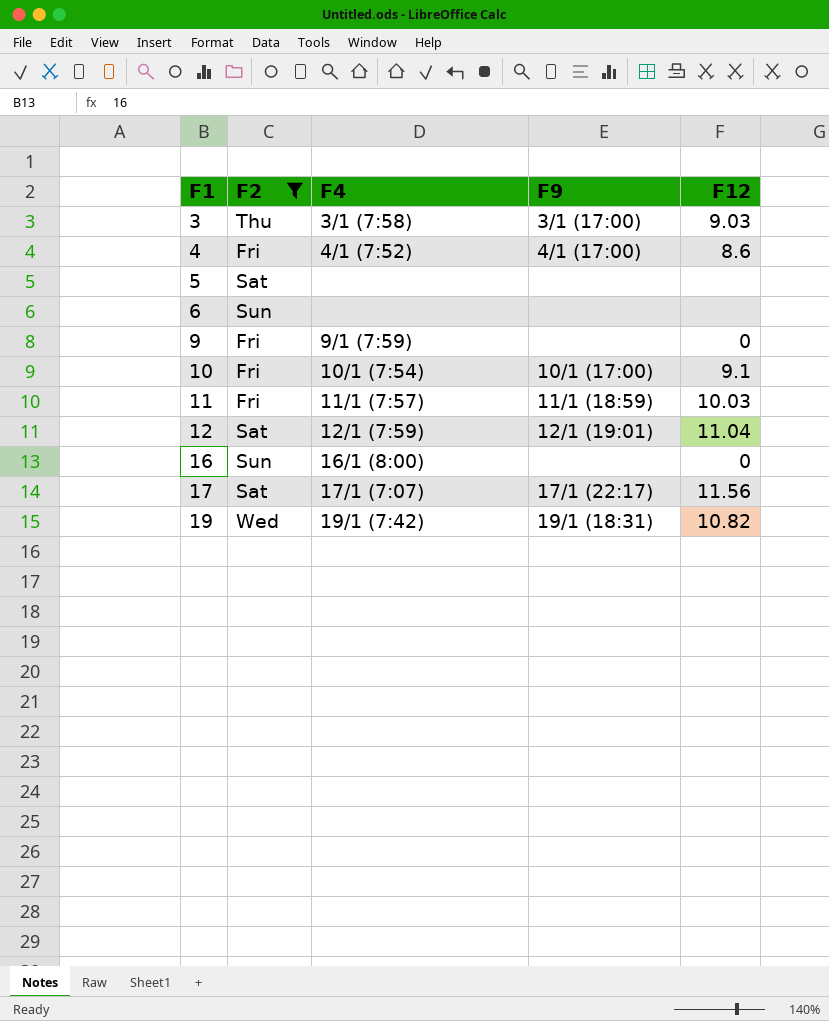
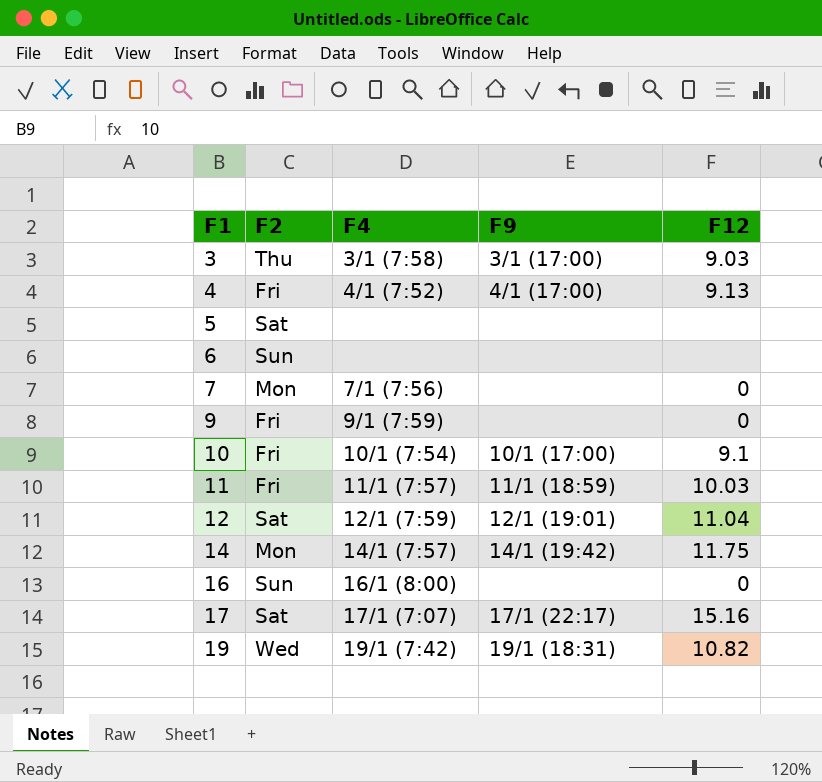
filter: F2 != Mon -> none
4 | F12: 8.6 -> 9.13
17 | F12: 11.56 -> 15.16

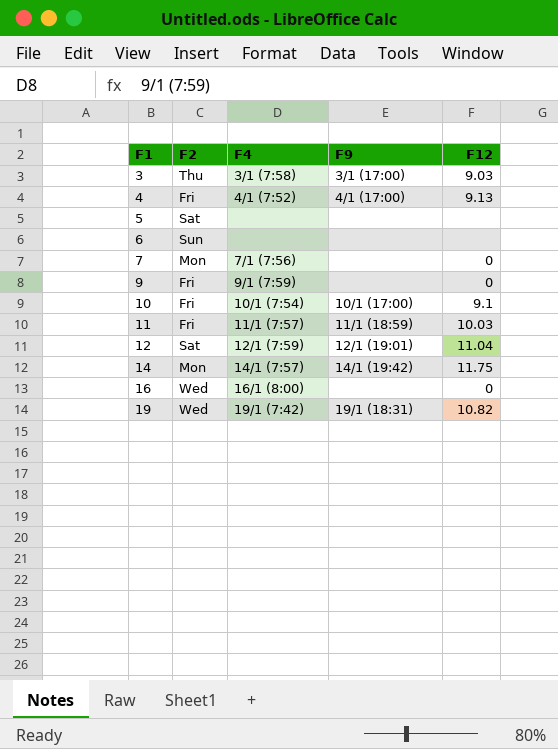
row 17: Sat | 17/1 (7:07) | 17/1 (22:17) | 15.16 -> none
16 | F2: Sun -> Wed

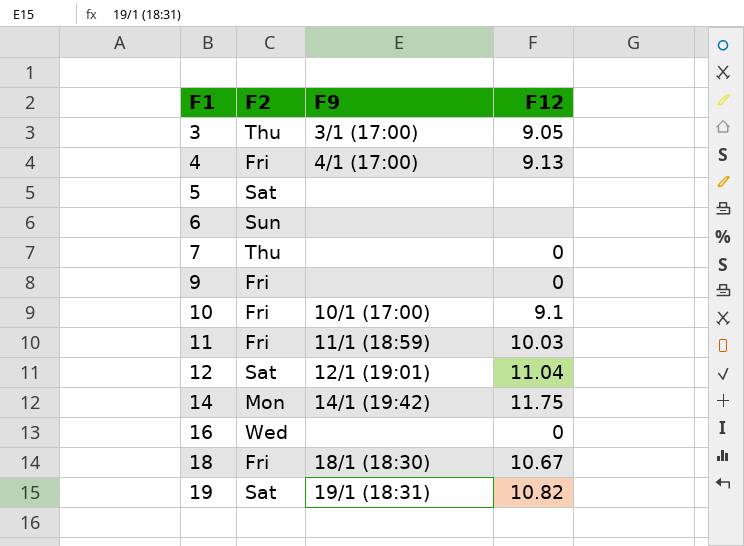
column F4 | position: 3 -> none
3 | F12: 9.03 -> 9.05
7 | F2: Mon -> Thu
row 18: none -> Fri | 18/1 (18:30) | 10.67
19 | F2: Wed -> Sat

